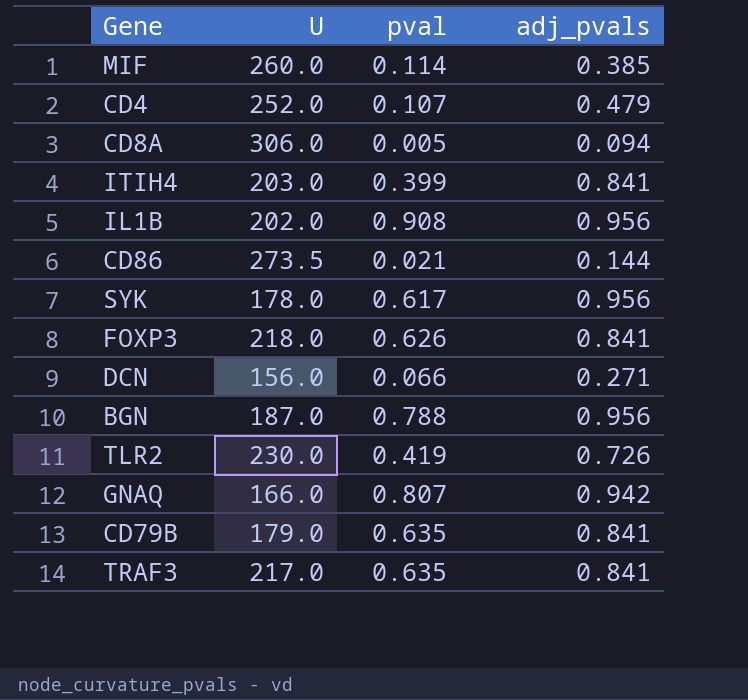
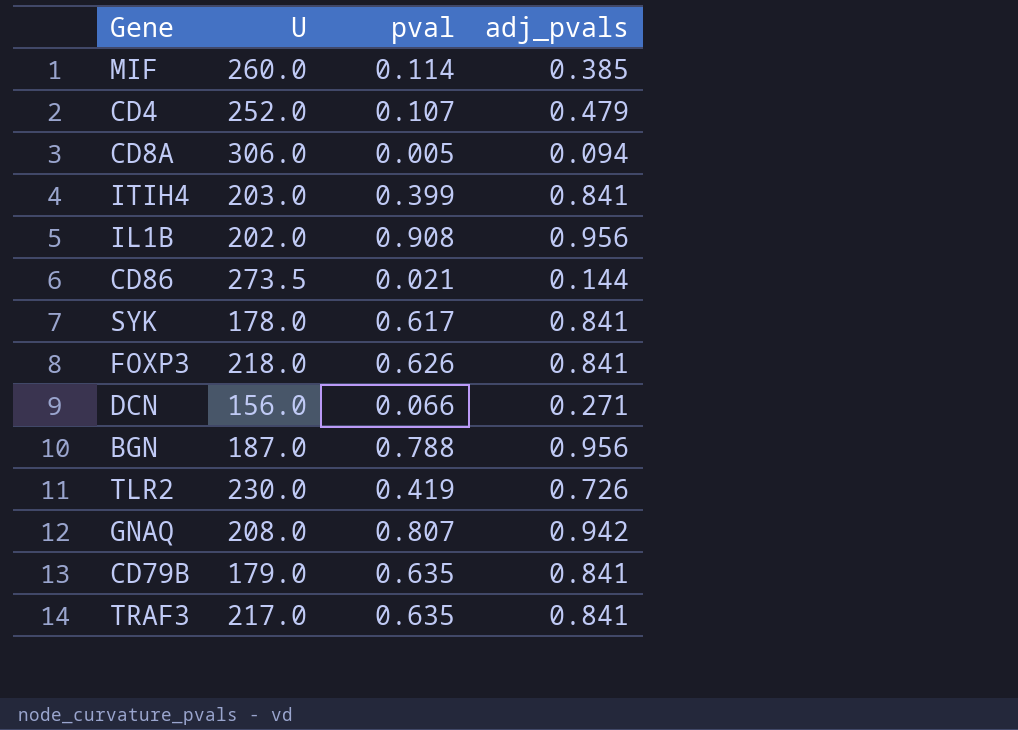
SYK | adj_pvals: 0.956 -> 0.841
GNAQ | U: 166.0 -> 208.0

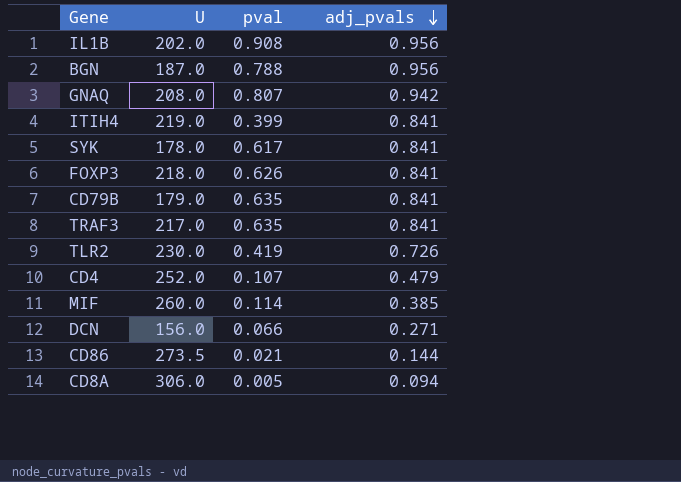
row order: none -> adj_pvals descending
ITIH4 | U: 203.0 -> 219.0

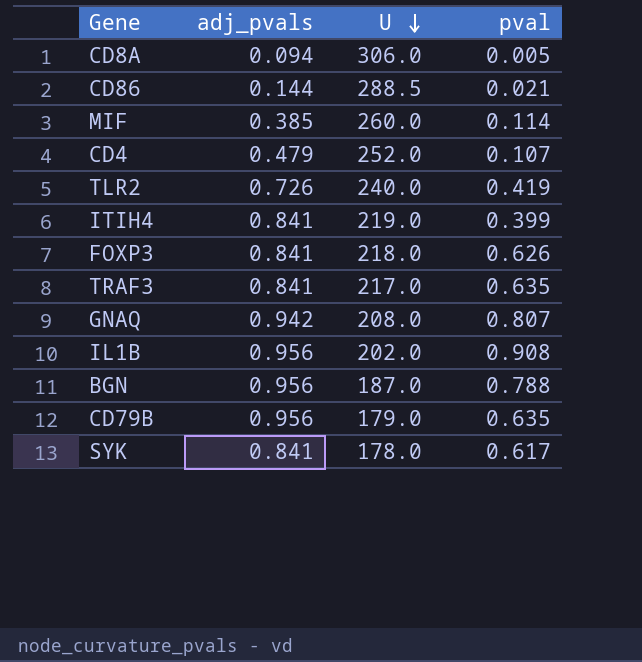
row order: adj_pvals descending -> U descending
column adj_pvals | position: 4 -> 2
row DCN: 156.0 | 0.066 | 0.271 -> none
CD86 | U: 273.5 -> 288.5
TLR2 | U: 230.0 -> 240.0
CD79B | adj_pvals: 0.841 -> 0.956

